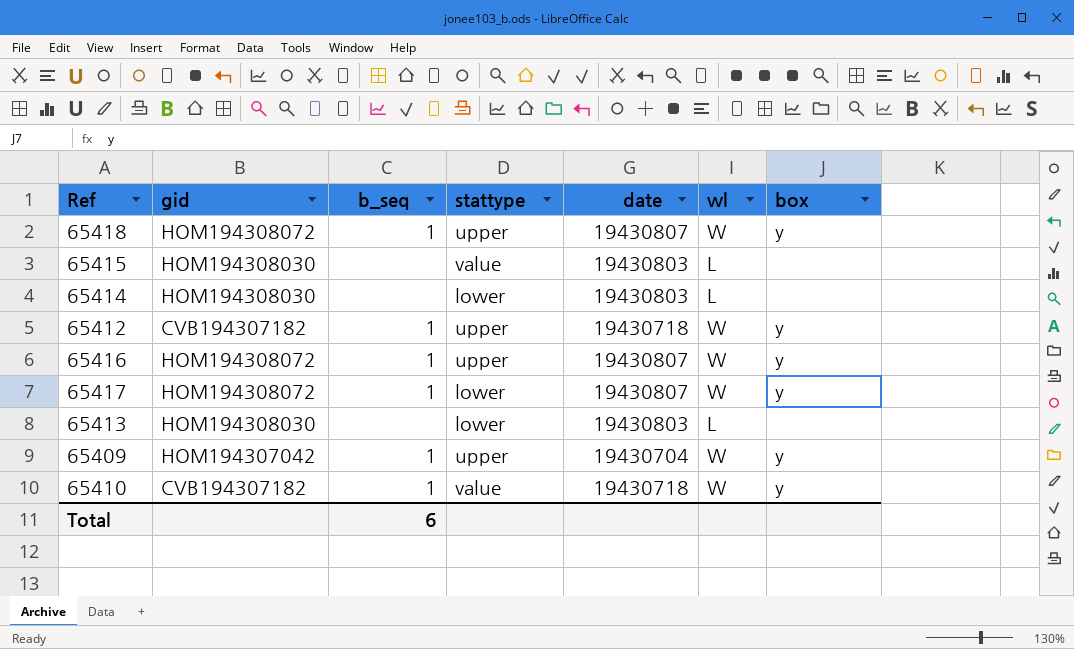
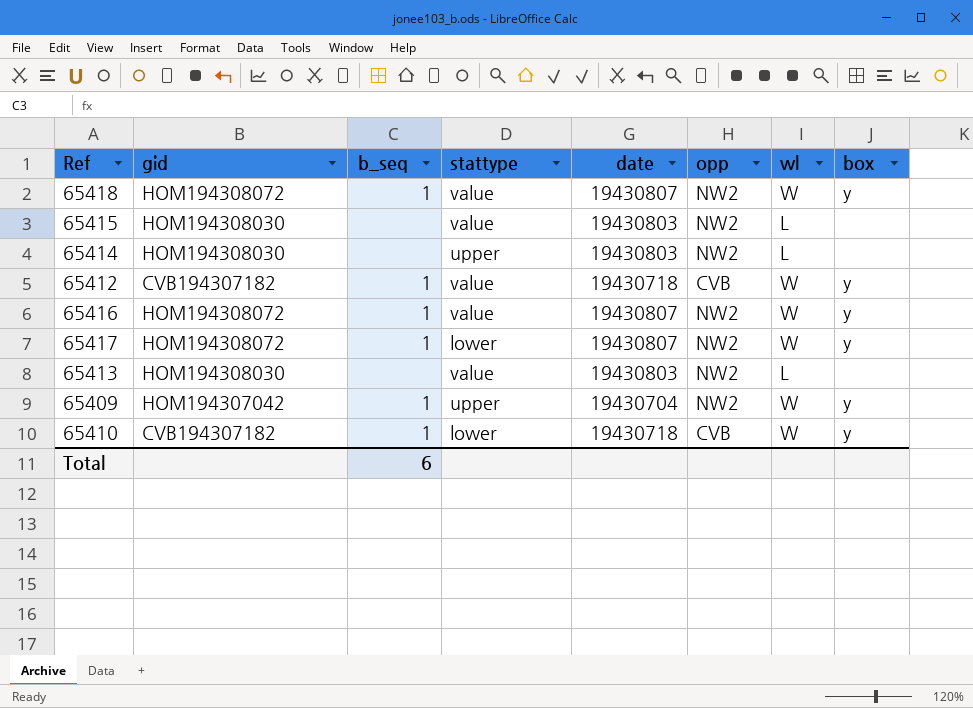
column opp | position: none -> 6
65418 | stattype: upper -> value
65414 | stattype: lower -> upper
65412 | stattype: upper -> value
65416 | stattype: upper -> value
65413 | stattype: lower -> value
65410 | stattype: value -> lower

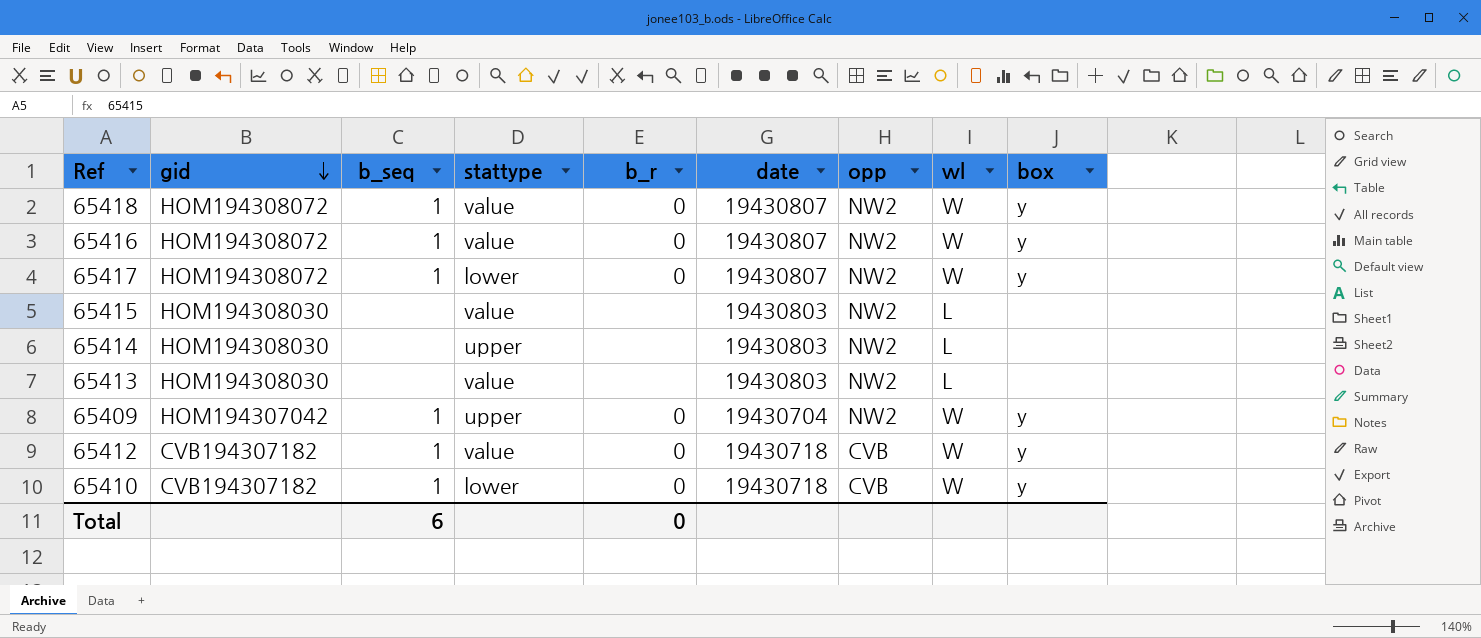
row order: none -> gid descending
column b_r | position: none -> 5

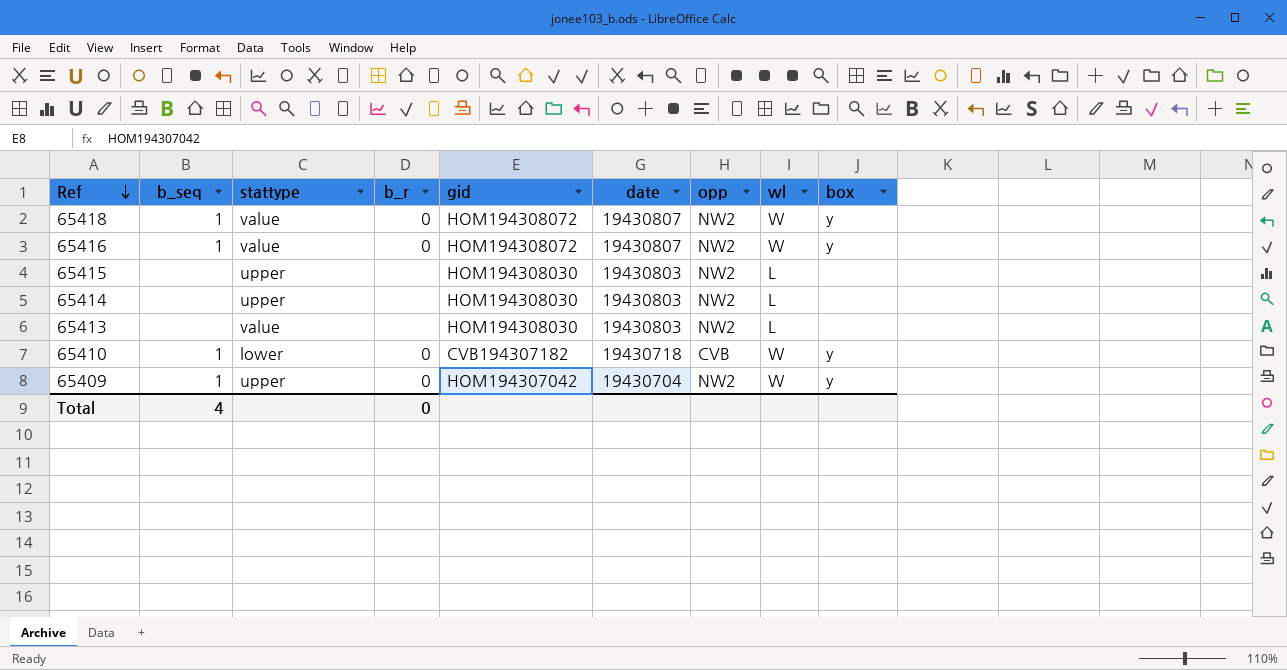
row order: gid descending -> Ref descending
column gid | position: 2 -> 5
row 65417: HOM194308072 | 1 | lower | 0 | 19430807 | NW2 | W | y -> none
row 65412: CVB194307182 | 1 | value | 0 | 19430718 | CVB | W | y -> none
65415 | stattype: value -> upper
Total | b_seq: 6 -> 4

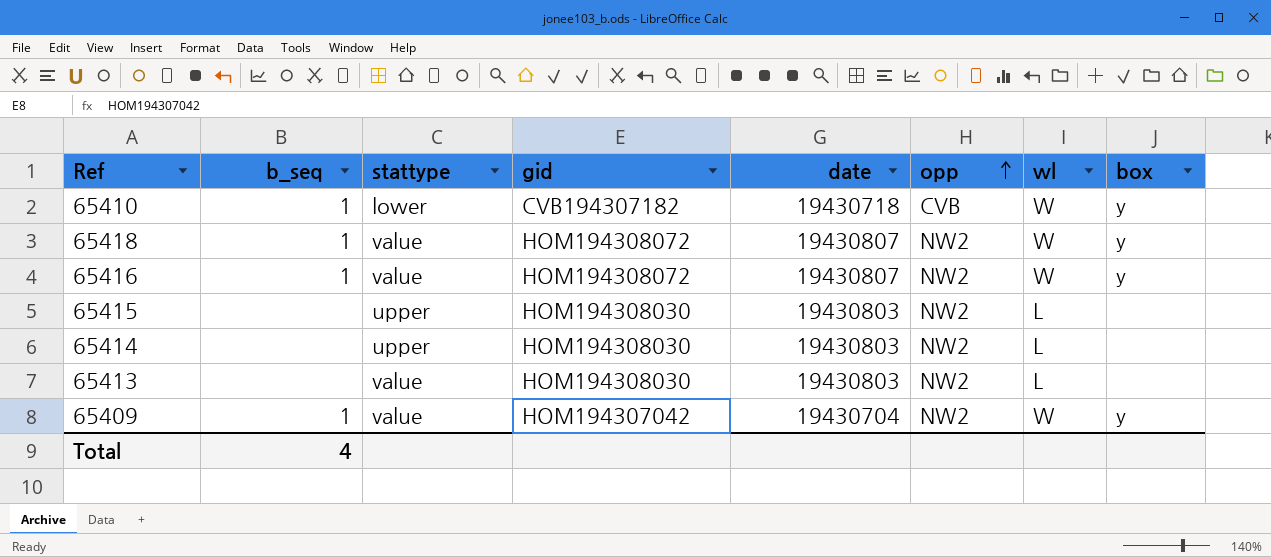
row order: Ref descending -> opp ascending
column b_r | position: 4 -> none
65409 | stattype: upper -> value

